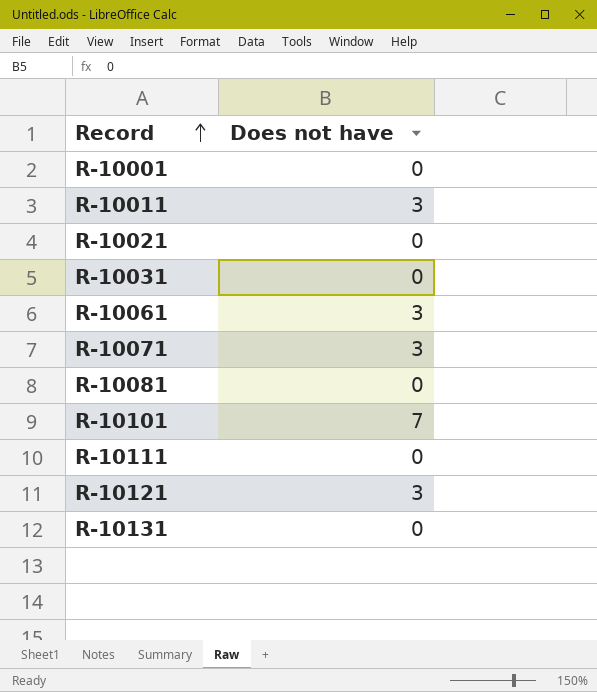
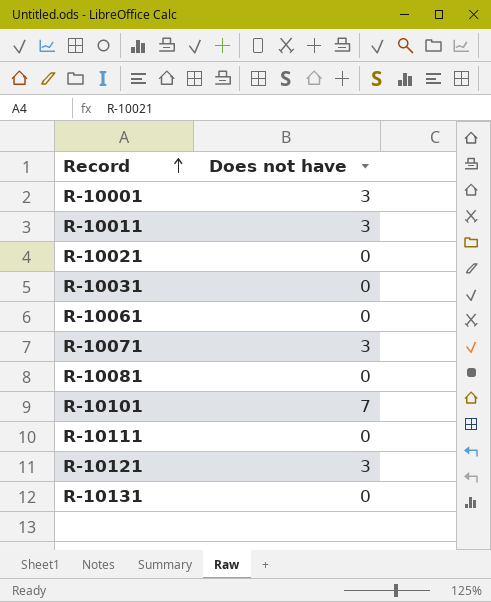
R-10001 | Does not have: 0 -> 3
R-10061 | Does not have: 3 -> 0

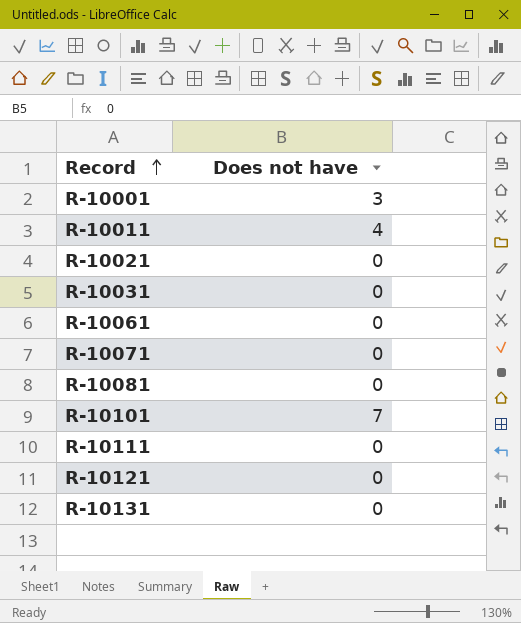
R-10011 | Does not have: 3 -> 4
R-10071 | Does not have: 3 -> 0
R-10121 | Does not have: 3 -> 0

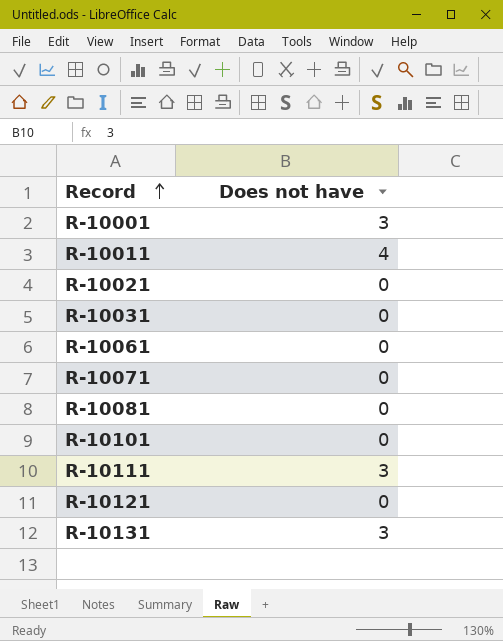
R-10101 | Does not have: 7 -> 0
R-10111 | Does not have: 0 -> 3
R-10131 | Does not have: 0 -> 3

